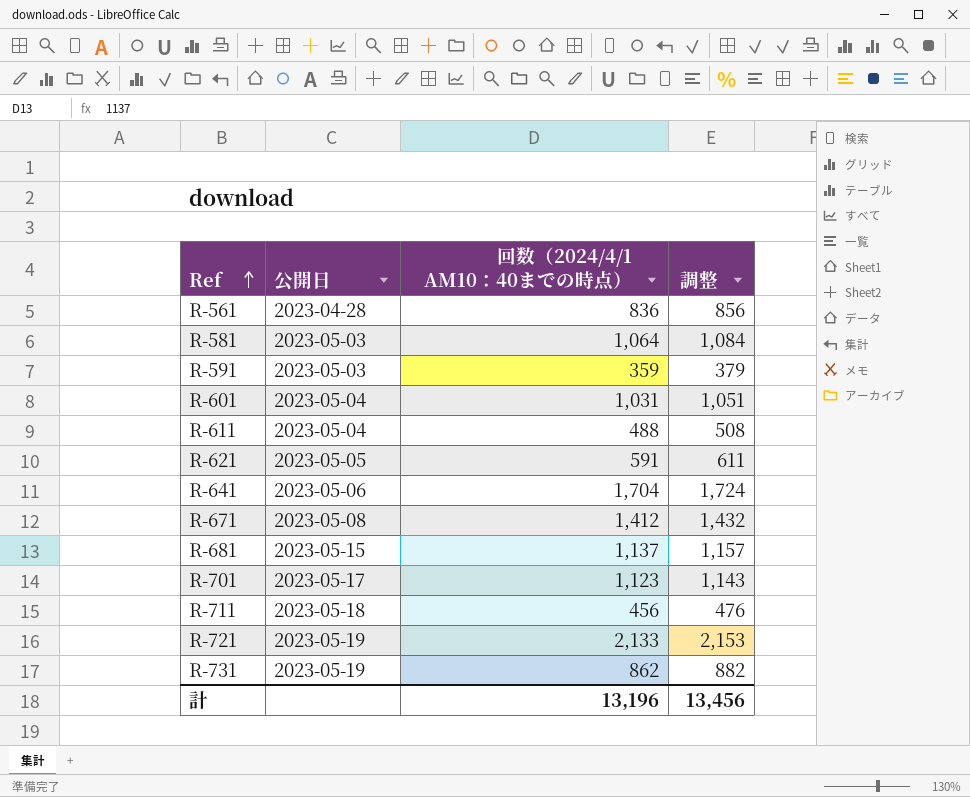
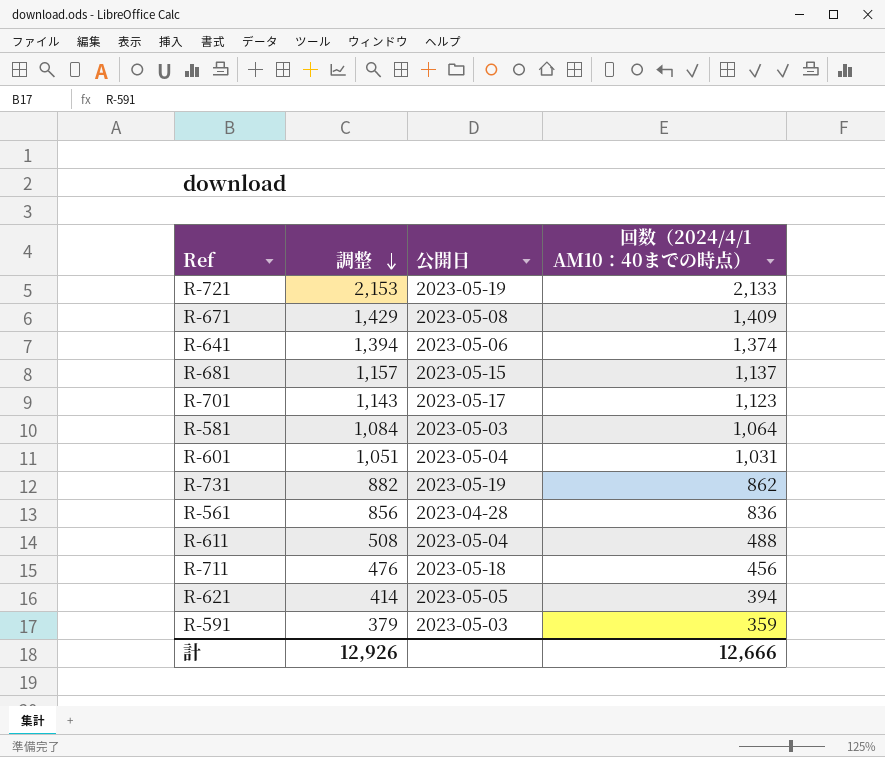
row order: Ref ascending -> 調整 descending
column 調整 | position: 4 -> 2
R-671 | 調整: 1,432 -> 1,429
R-671 | 回数（2024/4/1 AM10：40までの時点）: 1,412 -> 1,409
R-641 | 調整: 1,724 -> 1,394
R-641 | 回数（2024/4/1 AM10：40までの時点）: 1,704 -> 1,374
R-621 | 調整: 611 -> 414
R-621 | 回数（2024/4/1 AM10：40までの時点）: 591 -> 394
計 | 調整: 13,456 -> 12,926
計 | 回数（2024/4/1 AM10：40までの時点）: 13,196 -> 12,666

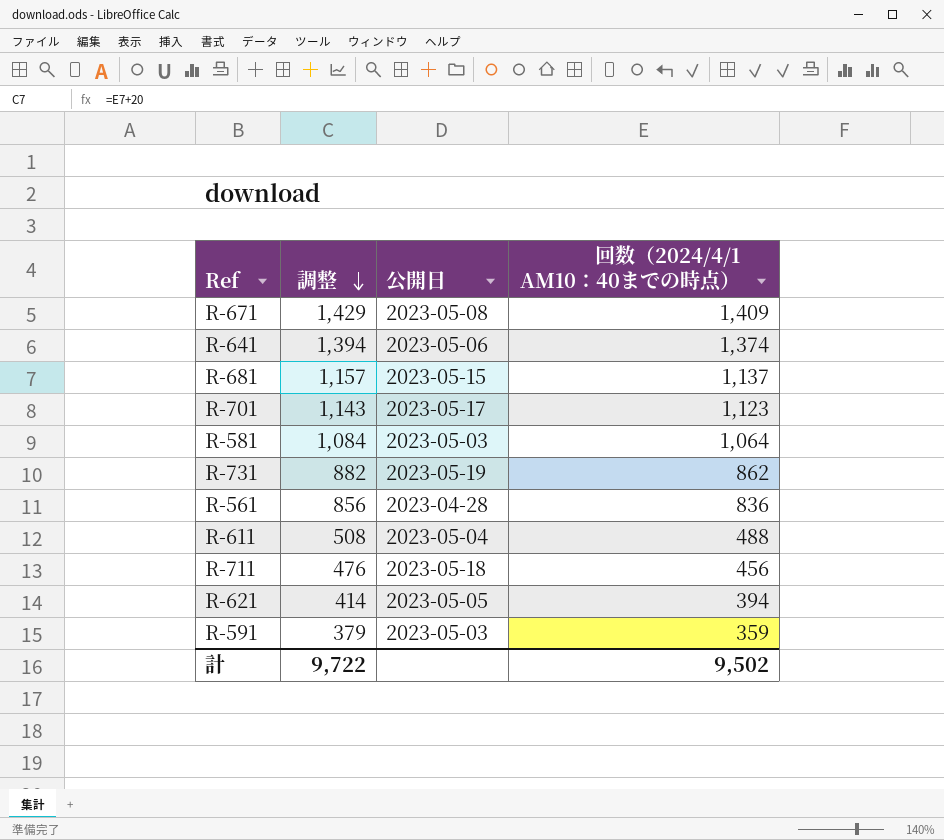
row R-721: 2,153 | 2023-05-19 | 2,133 -> none
row R-601: 1,051 | 2023-05-04 | 1,031 -> none
計 | 調整: 12,926 -> 9,722
計 | 回数（2024/4/1 AM10：40までの時点）: 12,666 -> 9,502

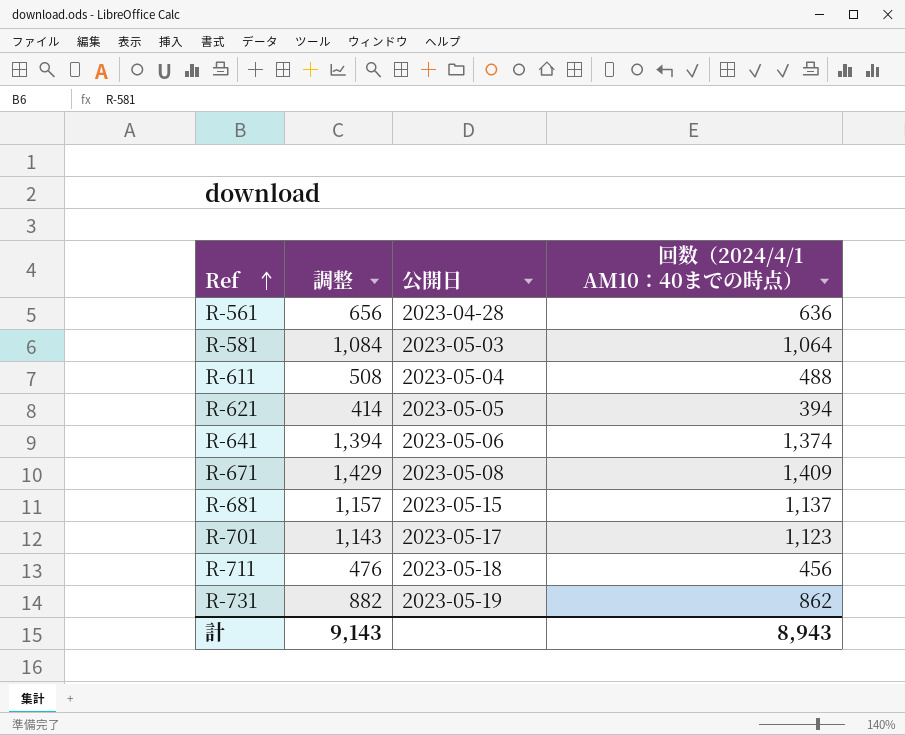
row order: 調整 descending -> Ref ascending
row R-591: 379 | 2023-05-03 | 359 -> none
R-561 | 調整: 856 -> 656
R-561 | 回数（2024/4/1 AM10：40までの時点）: 836 -> 636
計 | 調整: 9,722 -> 9,143
計 | 回数（2024/4/1 AM10：40までの時点）: 9,502 -> 8,943

